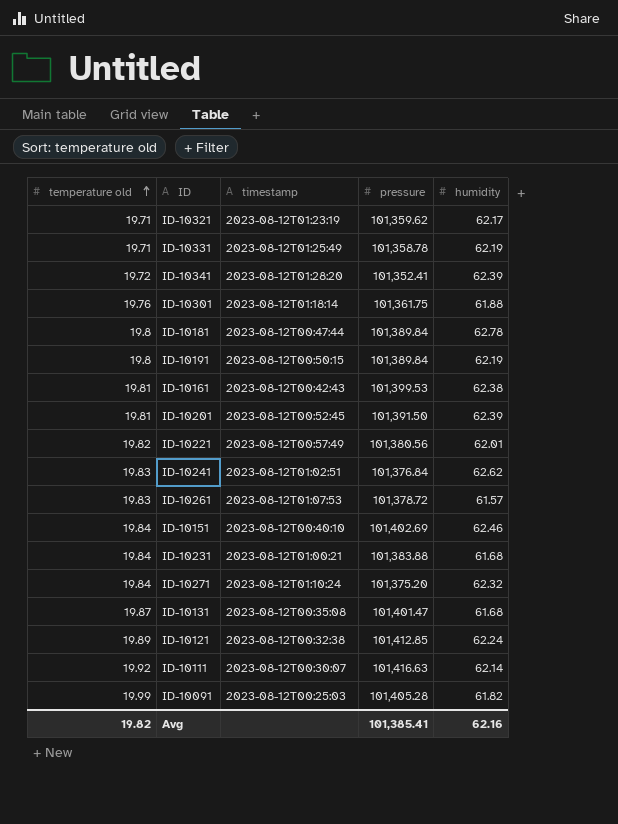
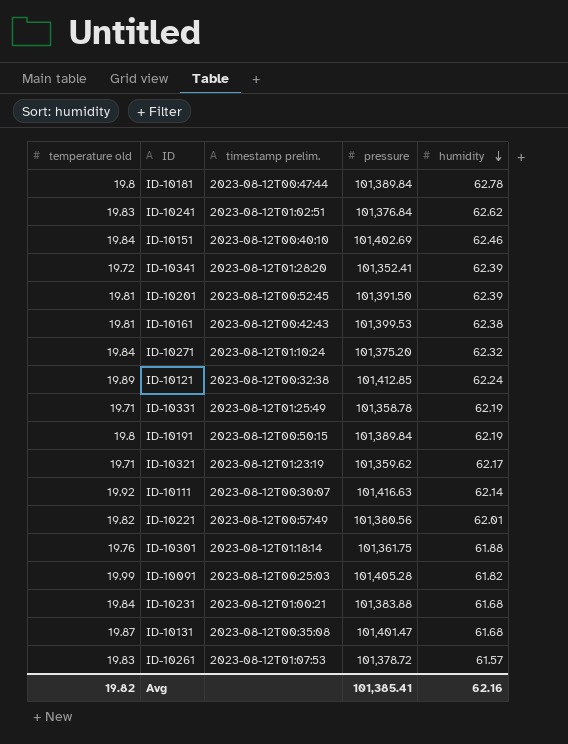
row order: temperature old ascending -> humidity descending
column name: timestamp -> timestamp prelim.

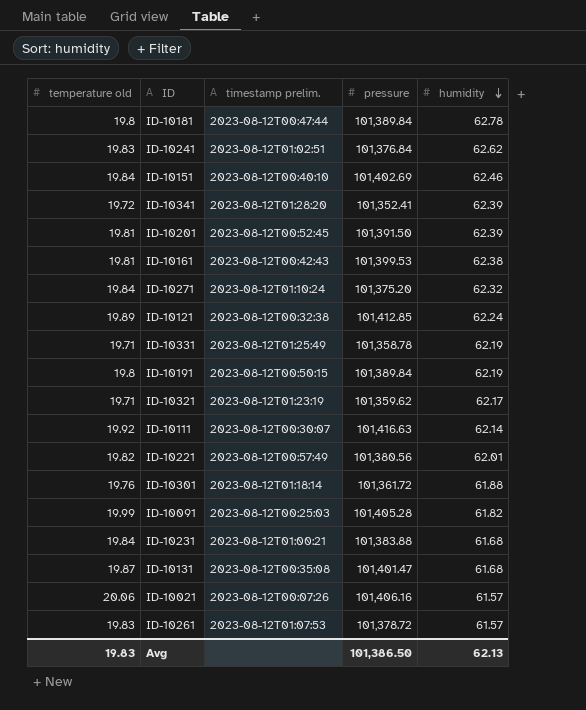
ID-10301 | pressure: 101,361.75 -> 101,361.72
row ID-10021: none -> 20.06 | 2023-08-12T00:07:26 | 101,406.16 | 61.57
Avg | temperature old: 19.82 -> 19.83
Avg | pressure: 101,385.41 -> 101,386.50
Avg | humidity: 62.16 -> 62.13

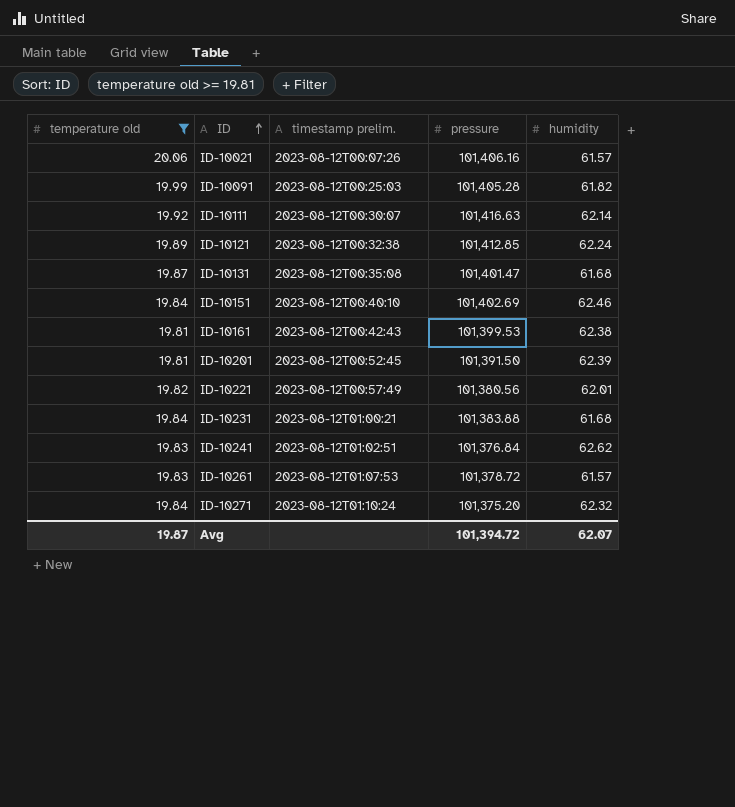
filter: none -> temperature old >= 19.81
row order: humidity descending -> ID ascending
Avg | temperature old: 19.83 -> 19.87
Avg | pressure: 101,386.50 -> 101,394.72
Avg | humidity: 62.13 -> 62.07

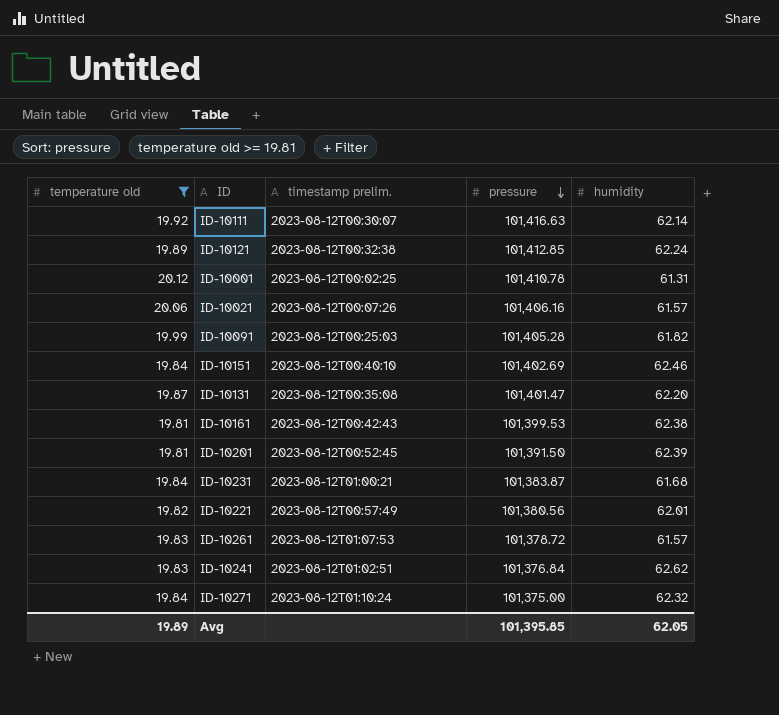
row order: ID ascending -> pressure descending
row ID-10001: none -> 20.12 | 2023-08-12T00:02:25 | 101,410.78 | 61.31
ID-10131 | humidity: 61.68 -> 62.20
ID-10231 | pressure: 101,383.88 -> 101,383.87
ID-10271 | pressure: 101,375.20 -> 101,375.00
Avg | temperature old: 19.87 -> 19.89
Avg | pressure: 101,394.72 -> 101,395.85
Avg | humidity: 62.07 -> 62.05

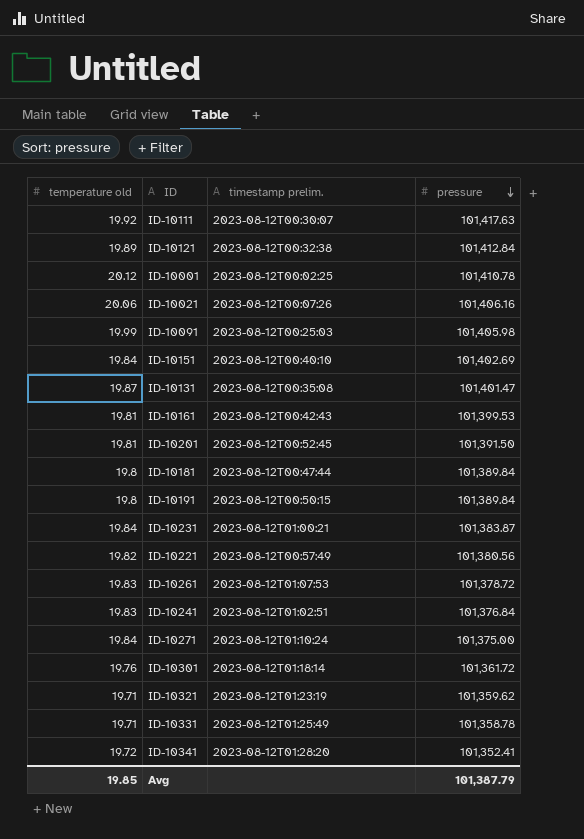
filter: temperature old >= 19.81 -> none
column humidity | position: 5 -> none
ID-10111 | pressure: 101,416.63 -> 101,417.63
ID-10121 | pressure: 101,412.85 -> 101,412.84
ID-10091 | pressure: 101,405.28 -> 101,405.98
Avg | temperature old: 19.89 -> 19.85
Avg | pressure: 101,395.85 -> 101,387.79

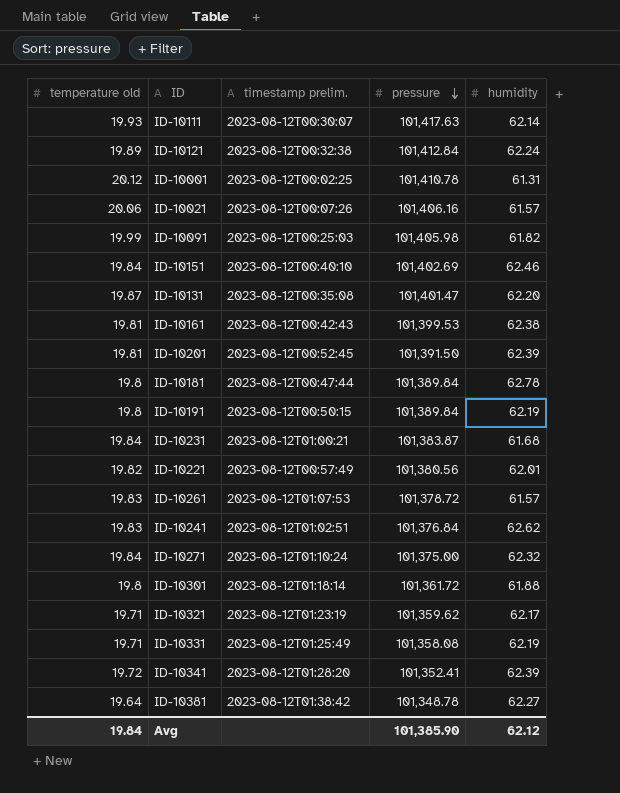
column humidity | position: none -> 5
ID-10111 | temperature old: 19.92 -> 19.93
ID-10301 | temperature old: 19.76 -> 19.8
ID-10331 | pressure: 101,358.78 -> 101,358.08
row ID-10381: none -> 19.64 | 2023-08-12T01:38:42 | 101,348.78 | 62.27
Avg | temperature old: 19.85 -> 19.84
Avg | pressure: 101,387.79 -> 101,385.90

